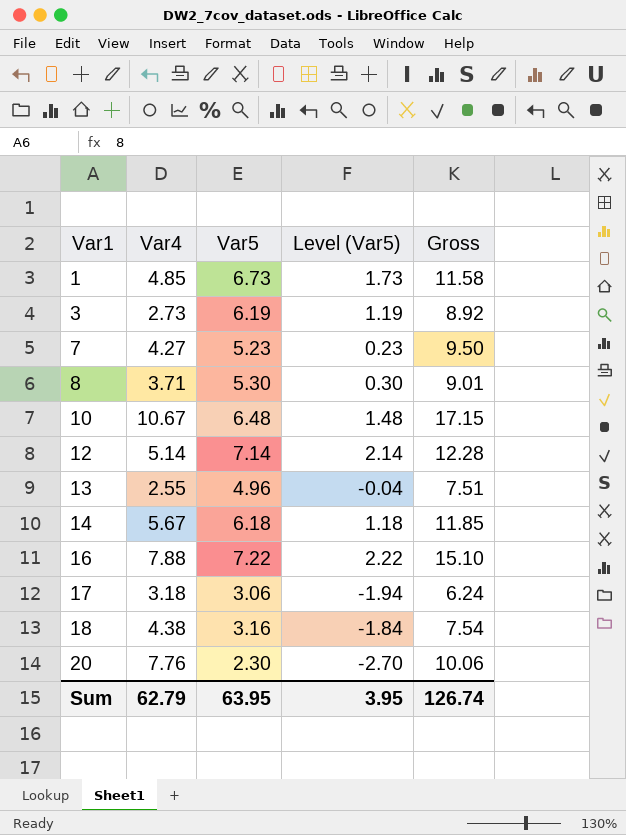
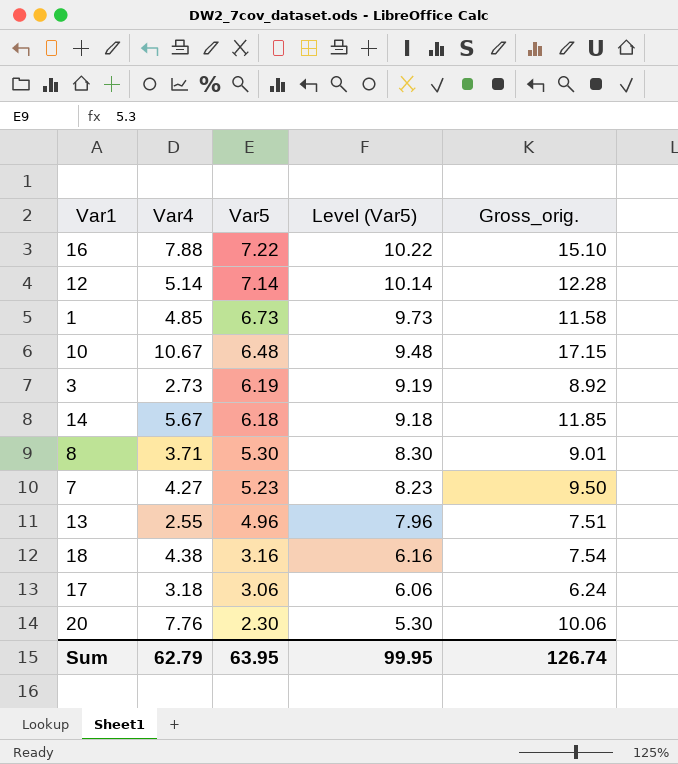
row order: Var1 ascending -> Var5 descending
column Level (Var5) | formula: [Var5] - 5 -> [Var5] + 3
column name: Gross -> Gross_orig.
Sum | Level (Var5): 3.95 -> 99.95

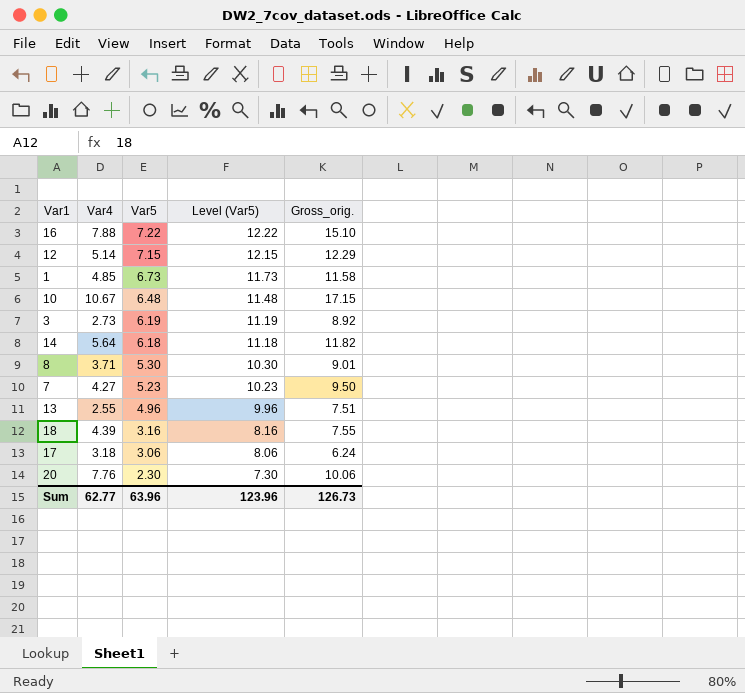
column Level (Var5) | formula: [Var5] + 3 -> [Var5] + 5
12 | Var5: 7.14 -> 7.15
12 | Gross_orig.: 12.28 -> 12.29
14 | Var4: 5.67 -> 5.64
14 | Gross_orig.: 11.85 -> 11.82
18 | Var4: 4.38 -> 4.39
18 | Gross_orig.: 7.54 -> 7.55
Sum | Var4: 62.79 -> 62.77
Sum | Var5: 63.95 -> 63.96
Sum | Level (Var5): 99.95 -> 123.96
Sum | Gross_orig.: 126.74 -> 126.73

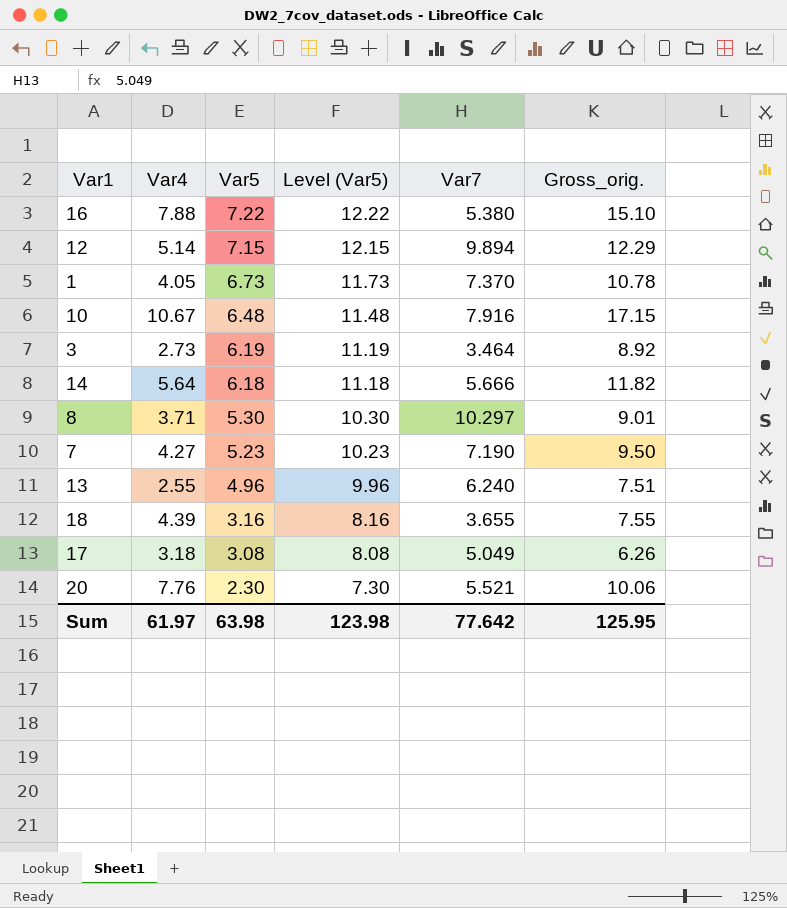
column Var7 | position: none -> 5
1 | Var4: 4.85 -> 4.05
1 | Gross_orig.: 11.58 -> 10.78
17 | Var5: 3.06 -> 3.08
17 | Level (Var5): 8.06 -> 8.08
17 | Gross_orig.: 6.24 -> 6.26
Sum | Var4: 62.77 -> 61.97
Sum | Var5: 63.96 -> 63.98
Sum | Level (Var5): 123.96 -> 123.98
Sum | Gross_orig.: 126.73 -> 125.95

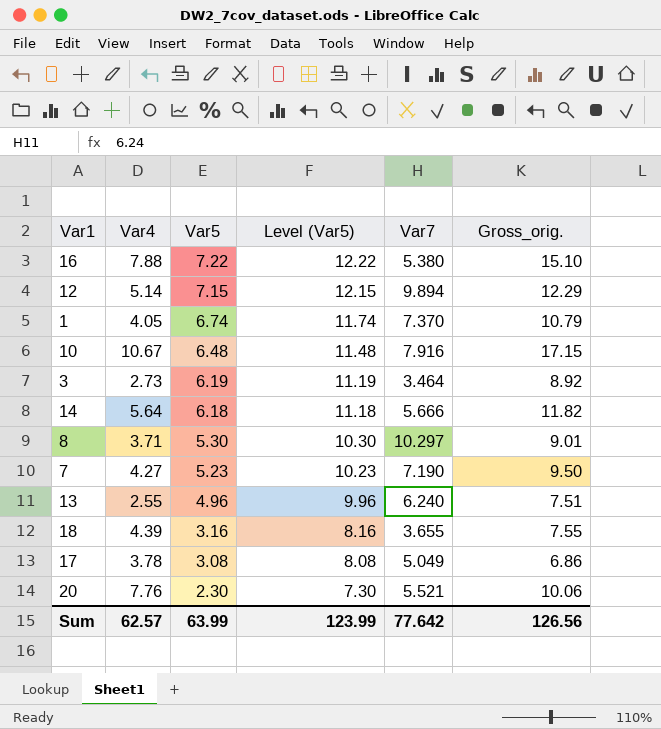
1 | Var5: 6.73 -> 6.74
1 | Level (Var5): 11.73 -> 11.74
1 | Gross_orig.: 10.78 -> 10.79
17 | Var4: 3.18 -> 3.78
17 | Gross_orig.: 6.26 -> 6.86
Sum | Var4: 61.97 -> 62.57
Sum | Var5: 63.98 -> 63.99
Sum | Level (Var5): 123.98 -> 123.99
Sum | Gross_orig.: 125.95 -> 126.56

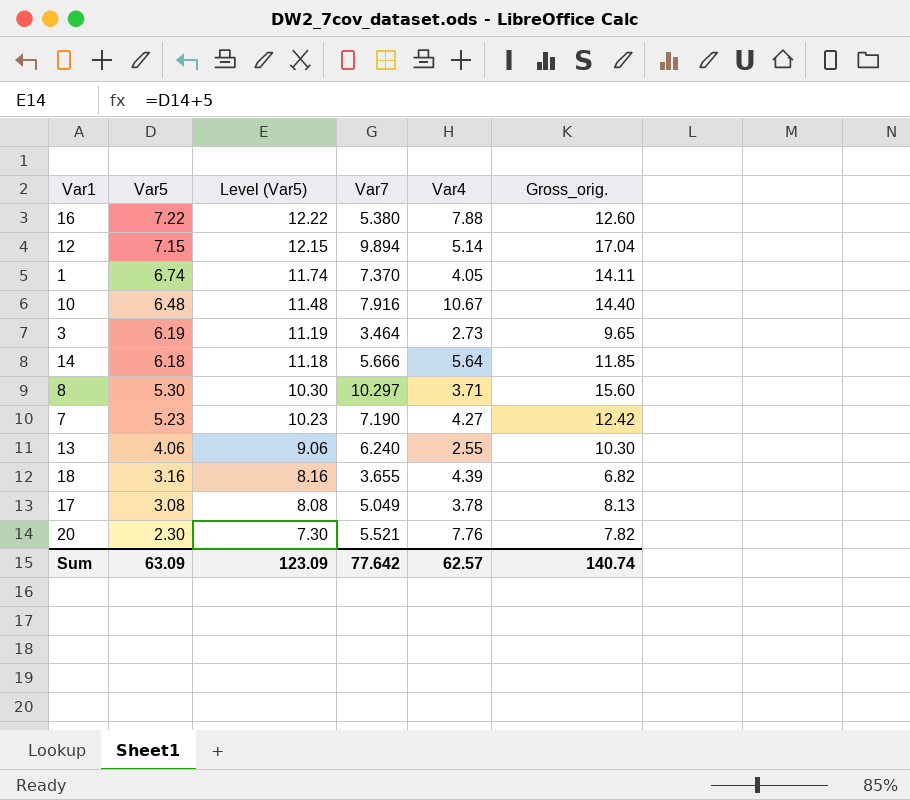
column Var4 | position: 2 -> 5
column Gross_orig. | formula: [Var4] + [Var5] -> [Var5] + [Var7]
13 | Var5: 4.96 -> 4.06
13 | Level (Var5): 9.96 -> 9.06
Sum | Var5: 63.99 -> 63.09
Sum | Level (Var5): 123.99 -> 123.09
Sum | Gross_orig.: 126.56 -> 140.74

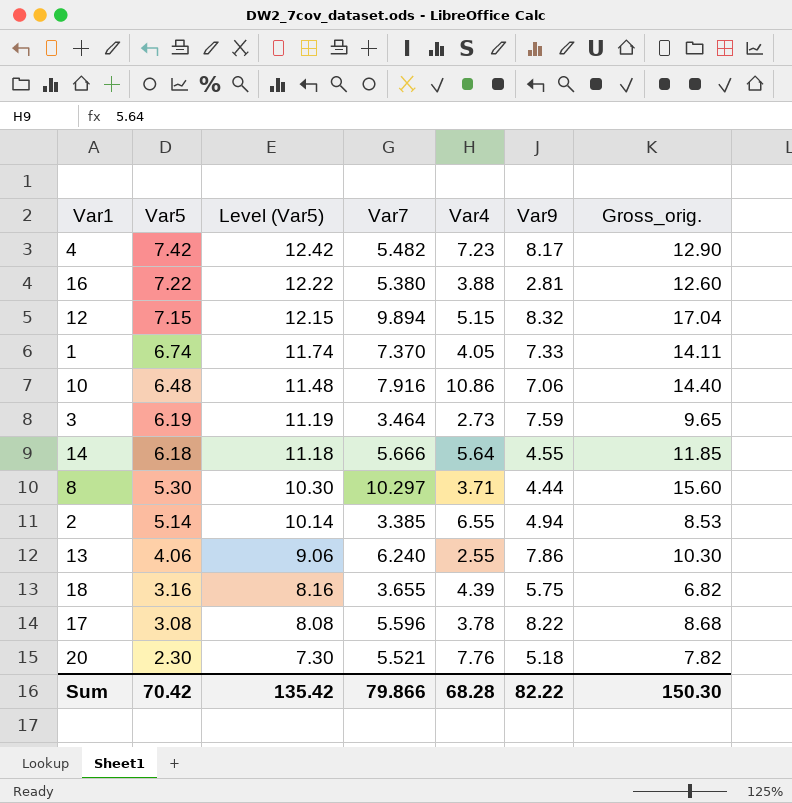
column Var9 | position: none -> 6
row 7: 5.23 | 10.23 | 7.190 | 4.27 | 12.42 -> none
row 4: none -> 7.42 | 12.42 | 5.482 | 7.23 | 8.17 | 12.90
16 | Var4: 7.88 -> 3.88
12 | Var4: 5.14 -> 5.15
10 | Var4: 10.67 -> 10.86
row 2: none -> 5.14 | 10.14 | 3.385 | 6.55 | 4.94 | 8.53
17 | Var7: 5.049 -> 5.596
17 | Gross_orig.: 8.13 -> 8.68
Sum | Var5: 63.09 -> 70.42
Sum | Level (Var5): 123.09 -> 135.42
Sum | Var7: 77.642 -> 79.866
Sum | Var4: 62.57 -> 68.28
Sum | Gross_orig.: 140.74 -> 150.30

